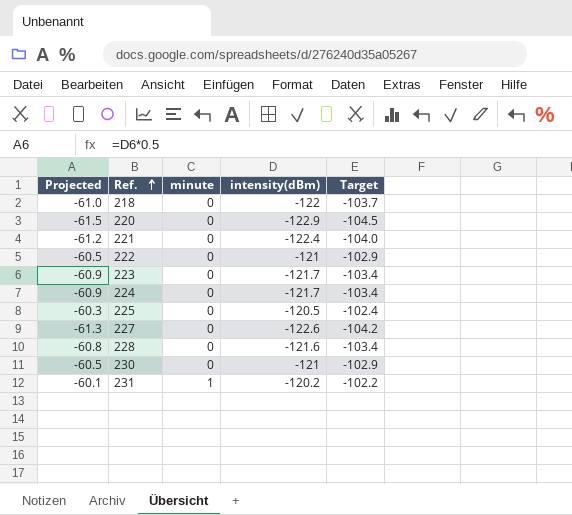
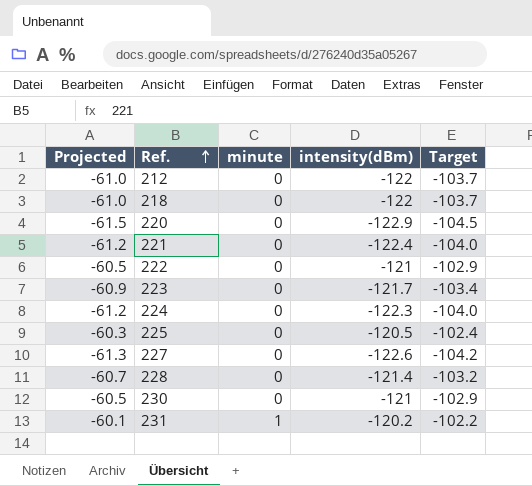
row 212: none -> -61.0 | 0 | -122 | -103.7
224 | Projected: -60.9 -> -61.2
224 | intensity(dBm): -121.7 -> -122.3
224 | Target: -103.4 -> -104.0
228 | Projected: -60.8 -> -60.7
228 | intensity(dBm): -121.6 -> -121.4
228 | Target: -103.4 -> -103.2

